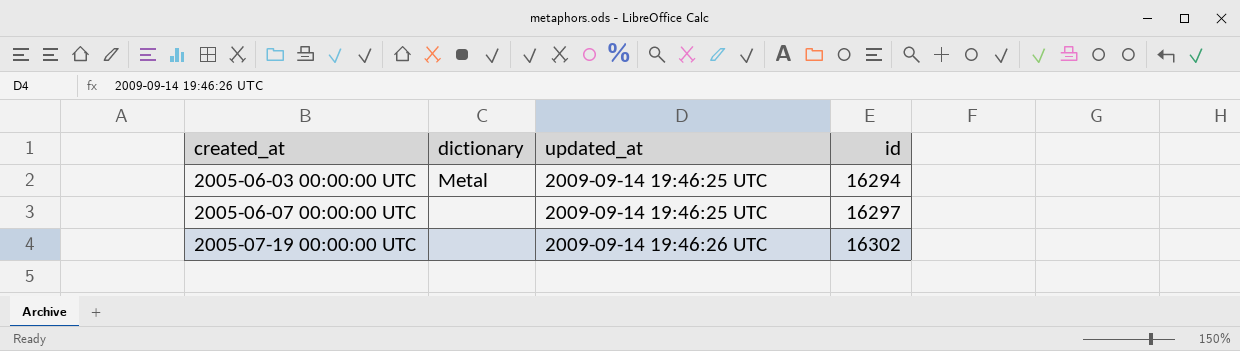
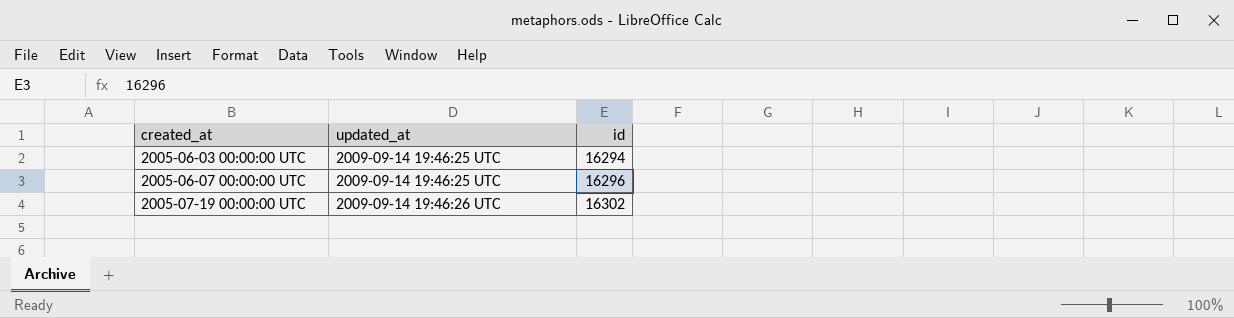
column dictionary | position: 2 -> none
2005-06-07 00:00:00 UTC | id: 16297 -> 16296

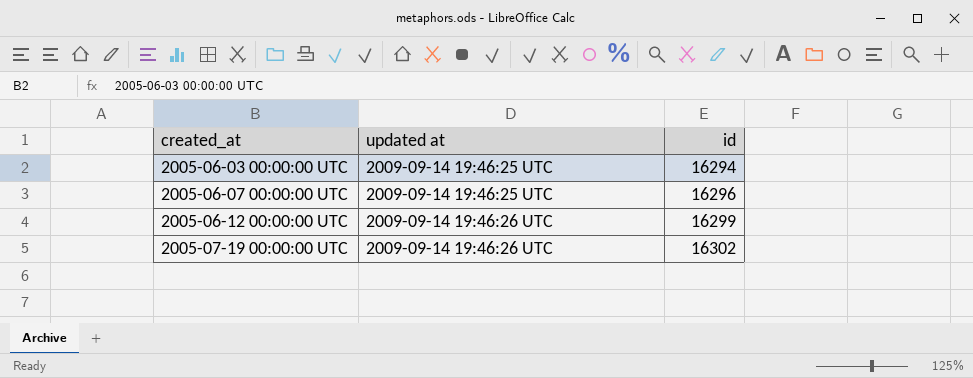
column name: updated_at -> updated at
row 2005-06-12 00:00:00 UTC: none -> 2009-09-14 19:46:26 UTC | 16299

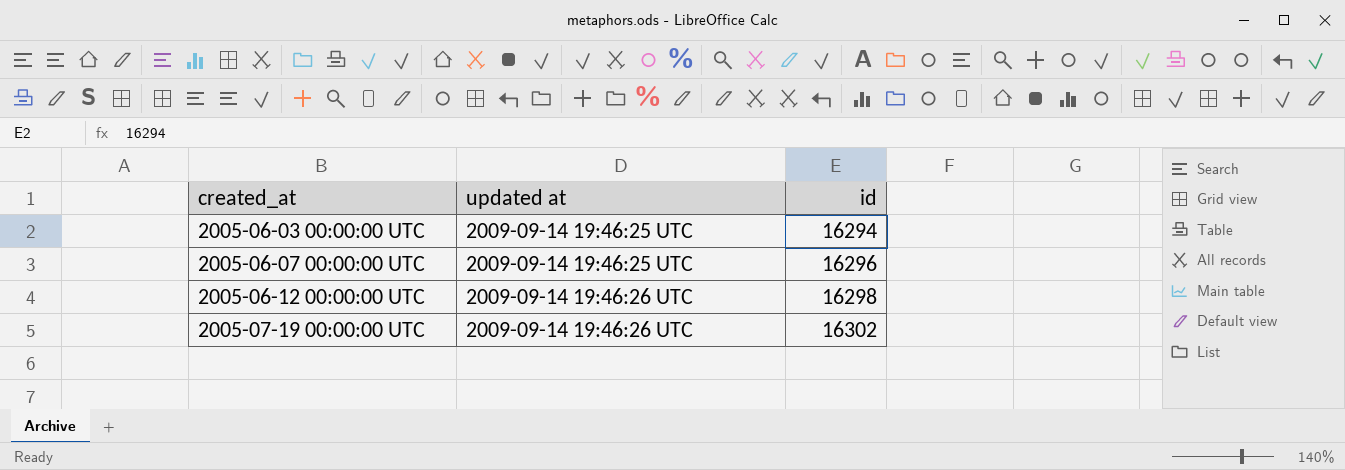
2005-06-12 00:00:00 UTC | id: 16299 -> 16298

